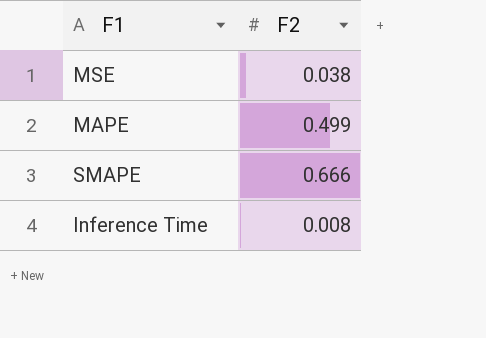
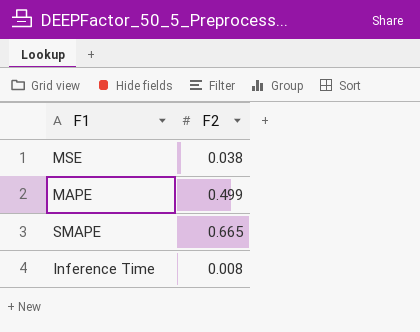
SMAPE | F2: 0.666 -> 0.665

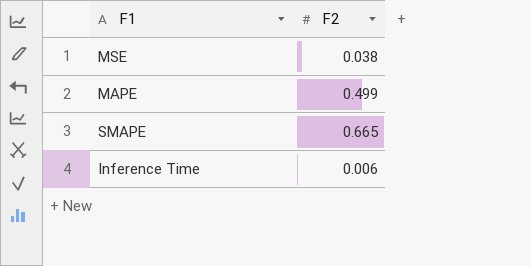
Inference Time | F2: 0.008 -> 0.006

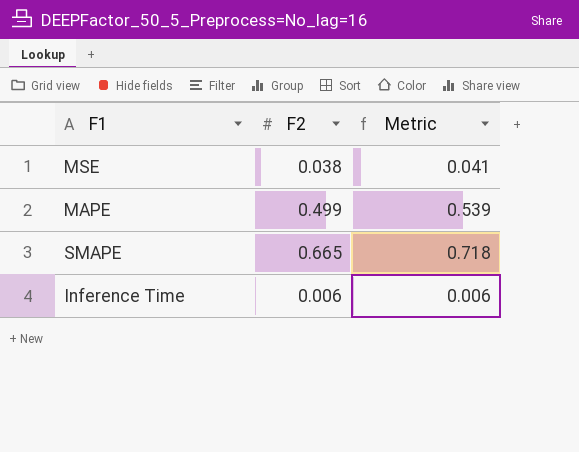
column Metric | formula: none -> [F2] * 1.08

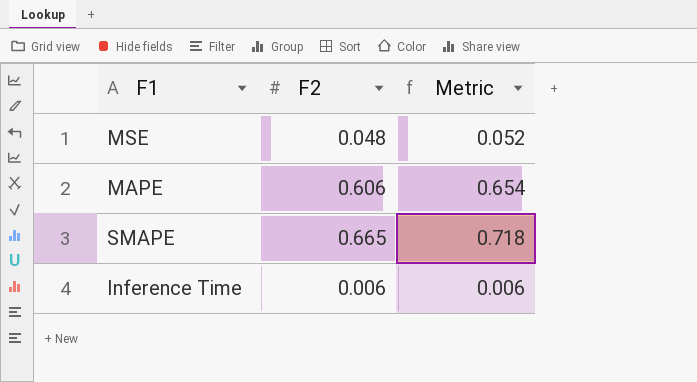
MSE | F2: 0.038 -> 0.048
MSE | Metric: 0.041 -> 0.052
MAPE | F2: 0.499 -> 0.606
MAPE | Metric: 0.539 -> 0.654

